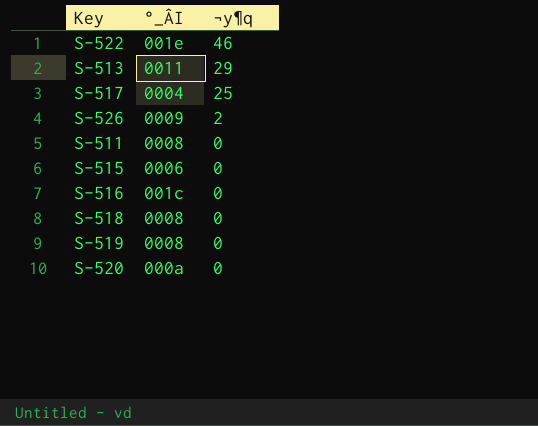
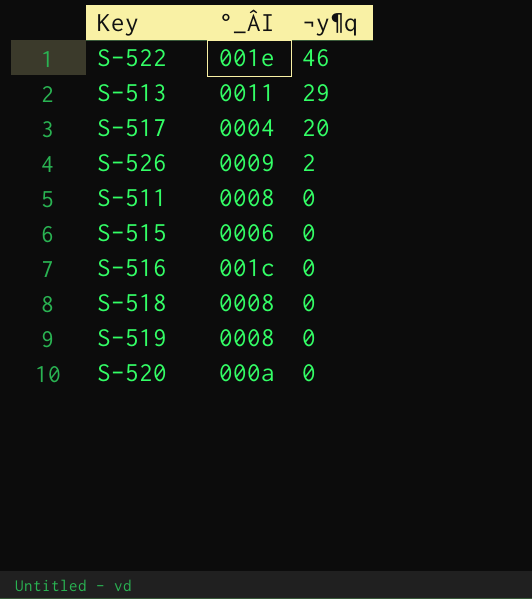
S-517 | ¬y¶q: 25 -> 20

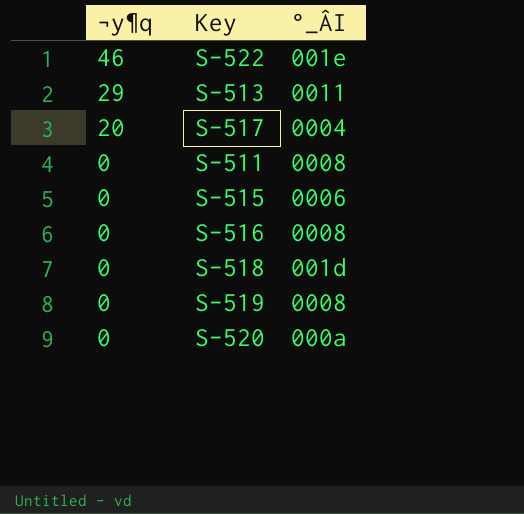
column ¬y¶q | position: 3 -> 1
row S-526: 0009 | 2 -> none
S-516 | °_ÂI: 001c -> 0008
S-518 | °_ÂI: 0008 -> 001d

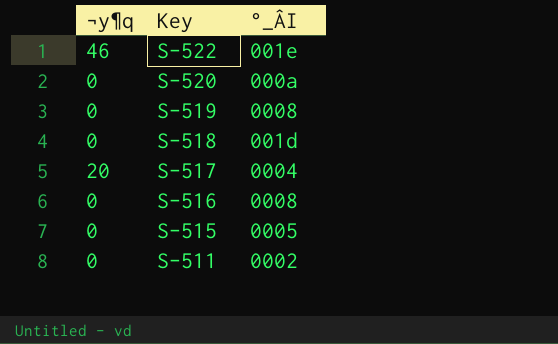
row order: ¬y¶q descending -> Key descending
row S-513: 29 | 0011 -> none
S-515 | °_ÂI: 0006 -> 0005
S-511 | °_ÂI: 0008 -> 0002

